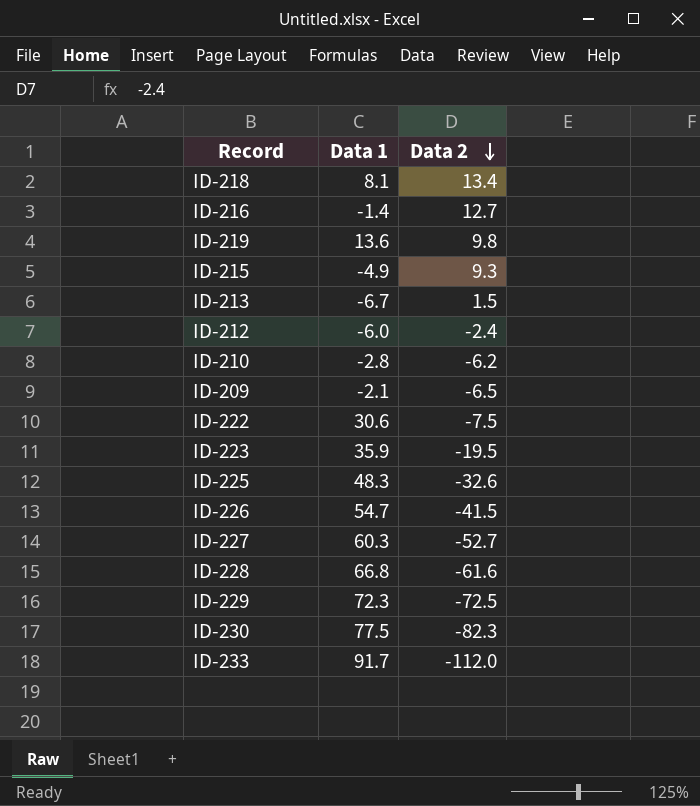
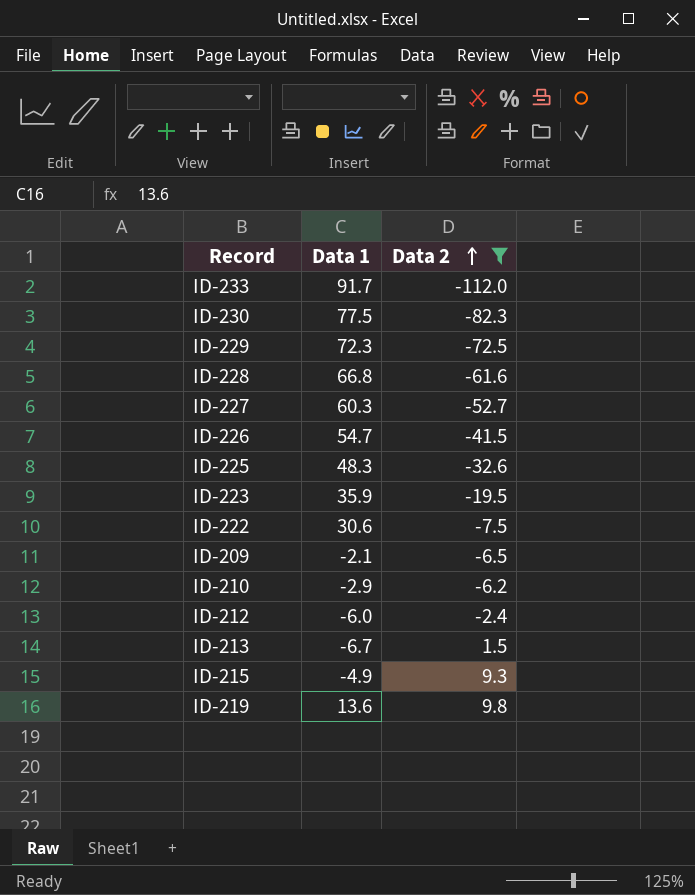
filter: none -> Data 2 <= 9.8
row order: Data 2 descending -> Data 2 ascending
ID-210 | Data 1: -2.8 -> -2.9

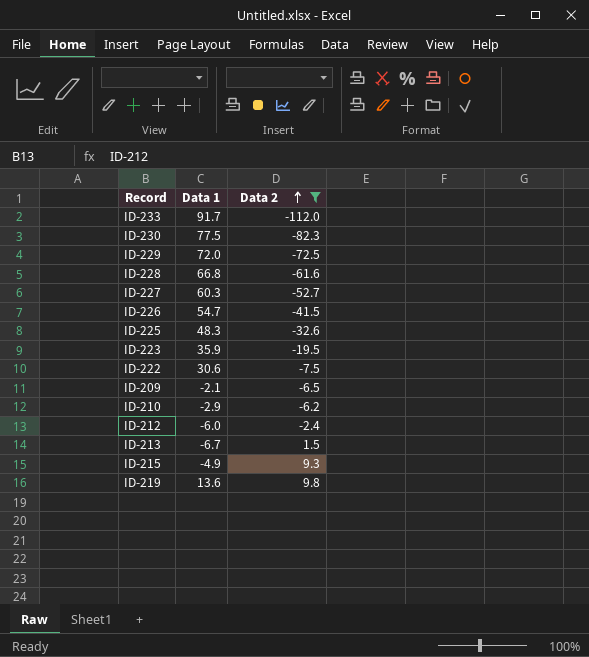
ID-229 | Data 1: 72.3 -> 72.0

